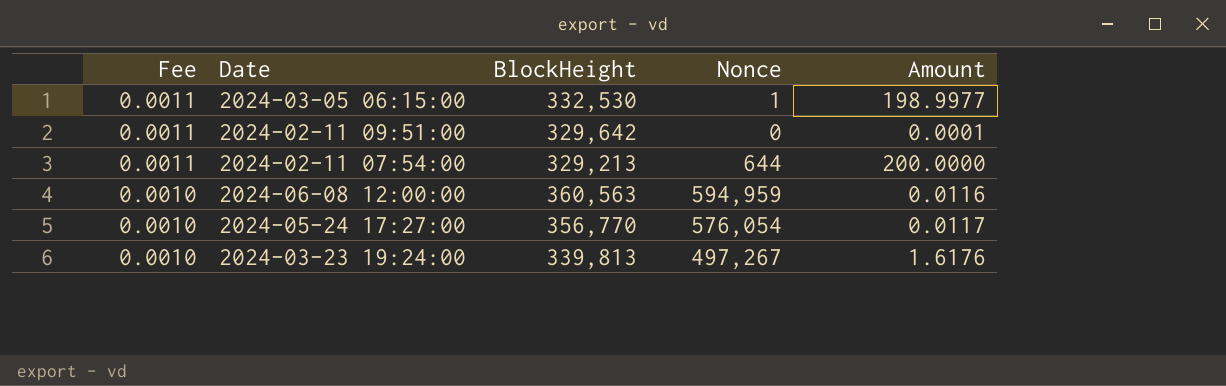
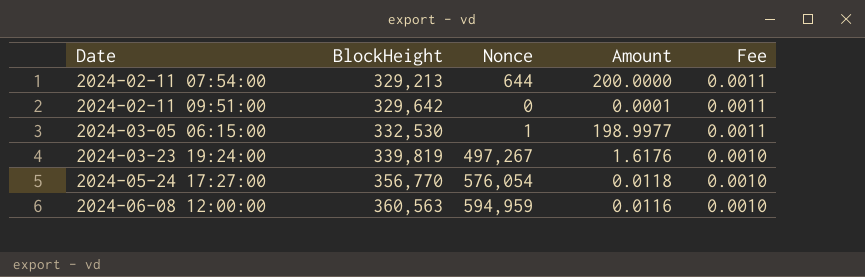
row order: Fee descending -> Date ascending
column Fee | position: 1 -> 5
2024-03-23 19:24:00 | BlockHeight: 339,813 -> 339,819
2024-05-24 17:27:00 | Amount: 0.0117 -> 0.0118

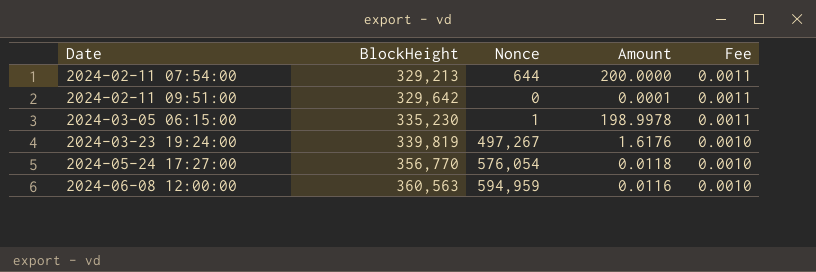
2024-03-05 06:15:00 | BlockHeight: 332,530 -> 335,230
2024-03-05 06:15:00 | Amount: 198.9977 -> 198.9978

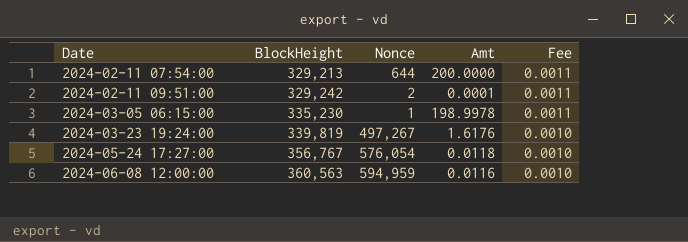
column name: Amount -> Amt
2024-02-11 09:51:00 | BlockHeight: 329,642 -> 329,242
2024-02-11 09:51:00 | Nonce: 0 -> 2
2024-05-24 17:27:00 | BlockHeight: 356,770 -> 356,767

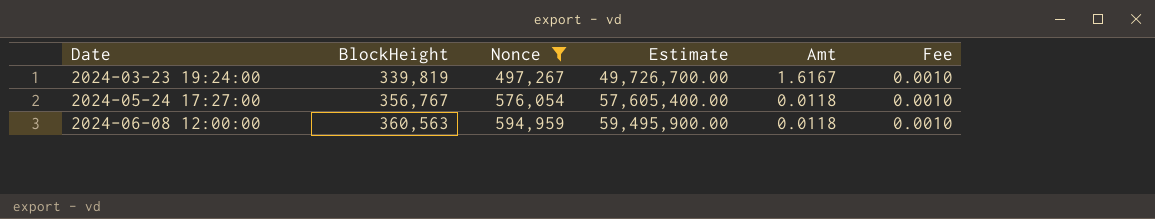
filter: none -> Nonce >= 497,267
column Estimate | formula: none -> [Nonce] * 100
2024-03-23 19:24:00 | Amt: 1.6176 -> 1.6167
2024-06-08 12:00:00 | Amt: 0.0116 -> 0.0118

